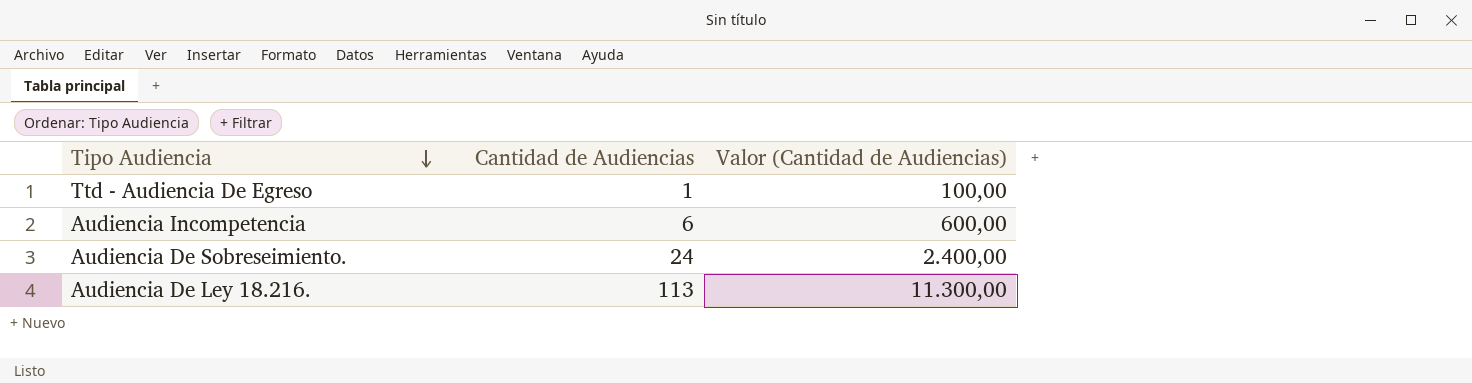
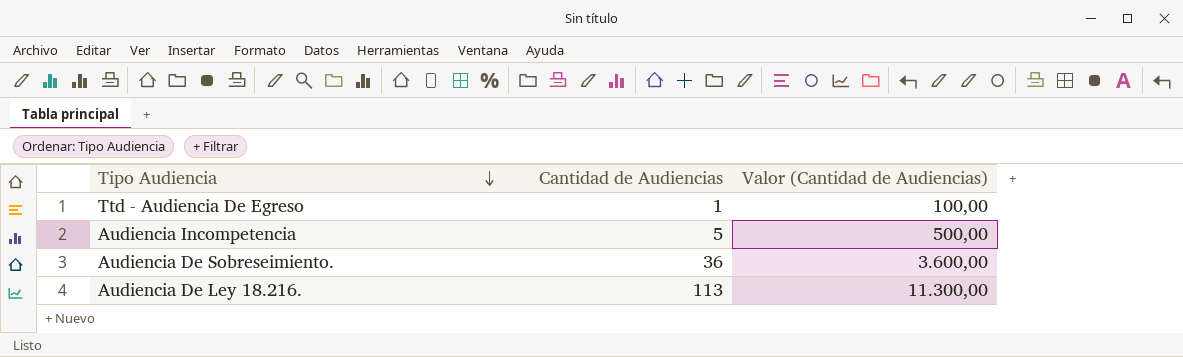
Audiencia Incompetencia | Cantidad de Audiencias: 6 -> 5
Audiencia Incompetencia | Valor (Cantidad de Audiencias): 600,00 -> 500,00
Audiencia De Sobreseimiento. | Cantidad de Audiencias: 24 -> 36
Audiencia De Sobreseimiento. | Valor (Cantidad de Audiencias): 2.400,00 -> 3.600,00

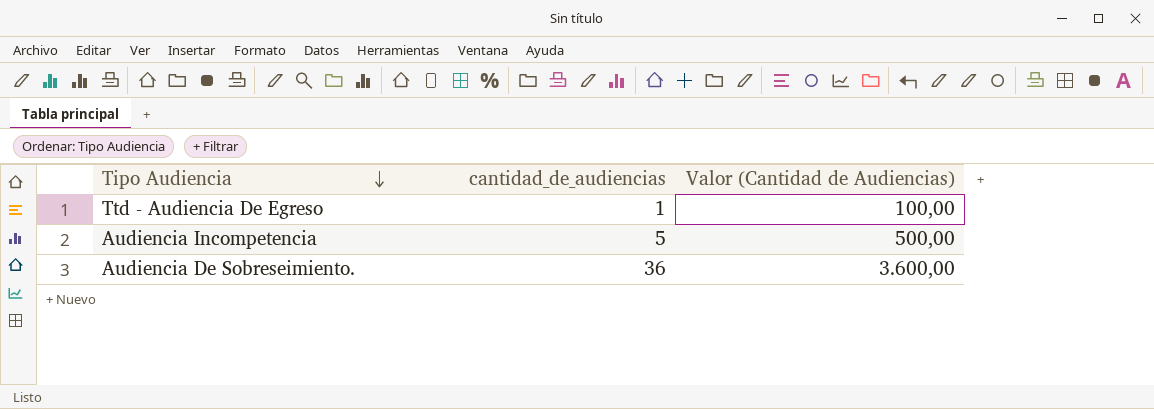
column name: Cantidad de Audiencias -> cantidad_de_audiencias
row Audiencia De Ley 18.216.: 113 | 11.300,00 -> none

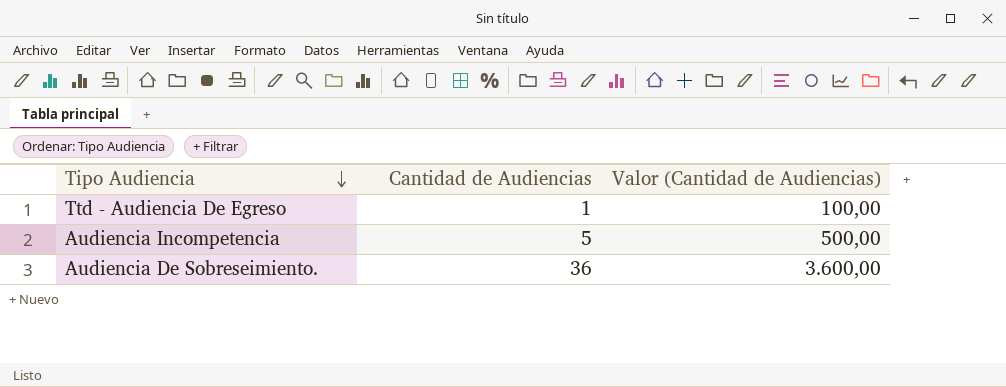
column name: cantidad_de_audiencias -> Cantidad de Audiencias

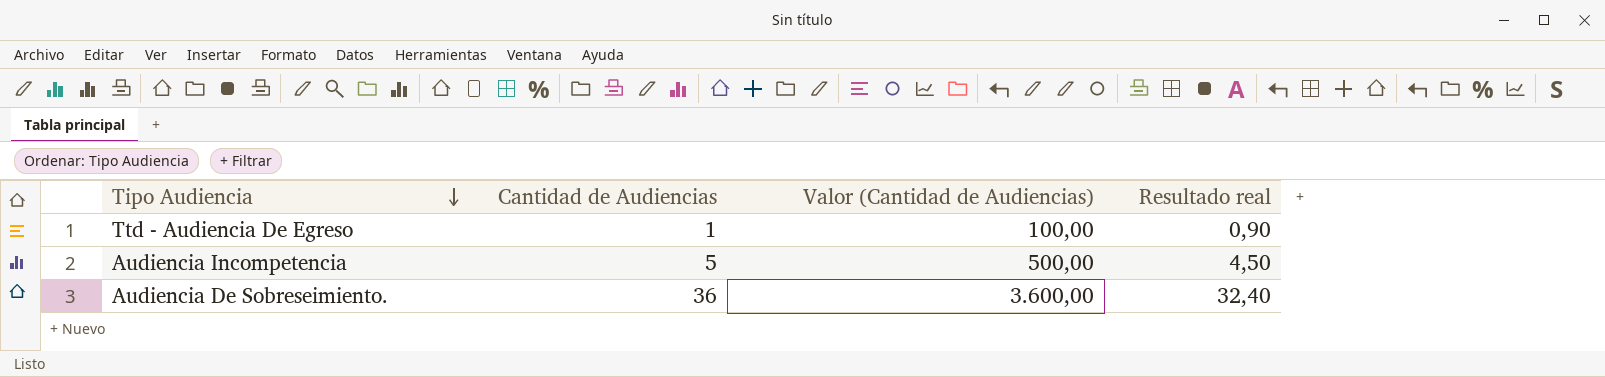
column Resultado real | formula: none -> [Cantidad de Audiencias] * 0,9

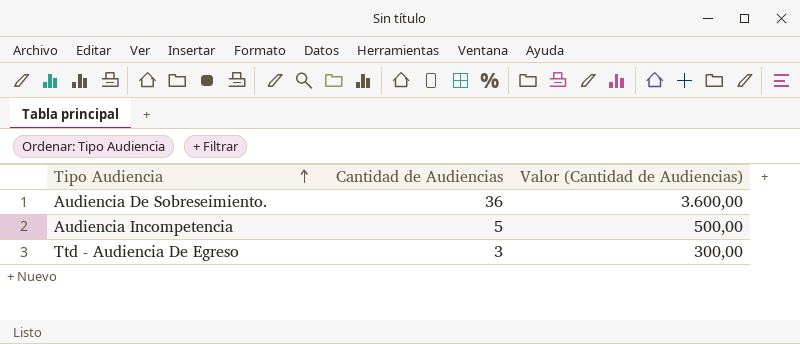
row order: Tipo Audiencia descending -> Tipo Audiencia ascending
column Resultado real | formula: [Cantidad de Audiencias] * 0,9 -> none
Ttd - Audiencia De Egreso | Cantidad de Audiencias: 1 -> 3
Ttd - Audiencia De Egreso | Valor (Cantidad de Audiencias): 100,00 -> 300,00

